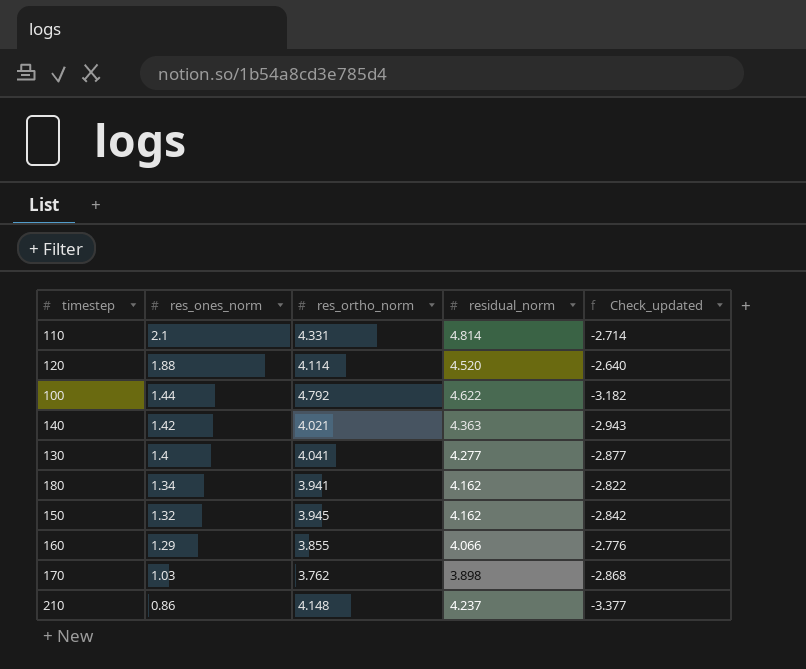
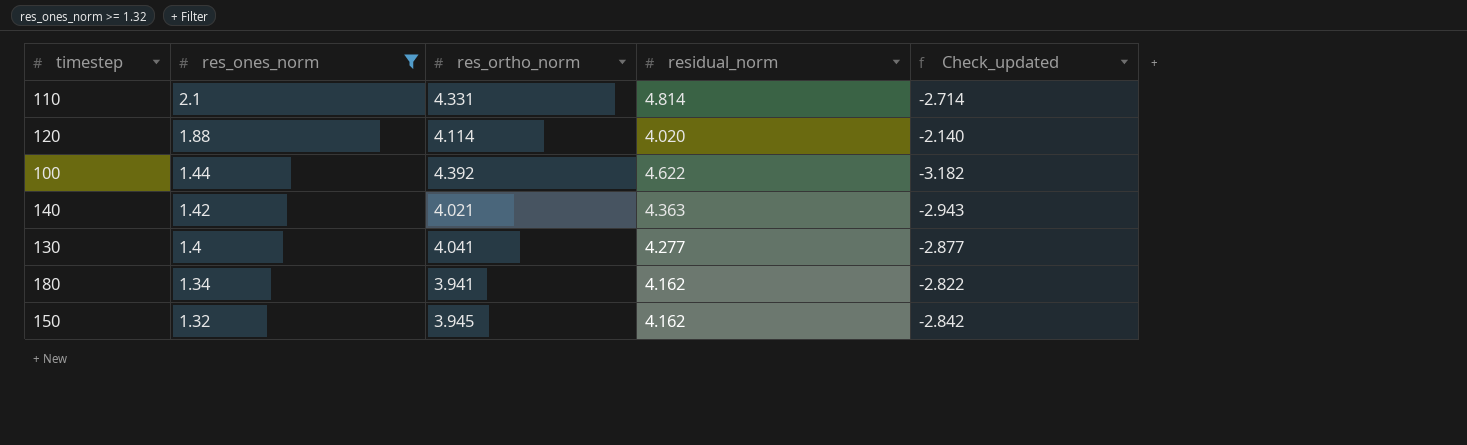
filter: none -> res_ones_norm >= 1.32
120 | residual_norm: 4.520 -> 4.020
120 | Check_updated: -2.640 -> -2.140
100 | res_ortho_norm: 4.792 -> 4.392

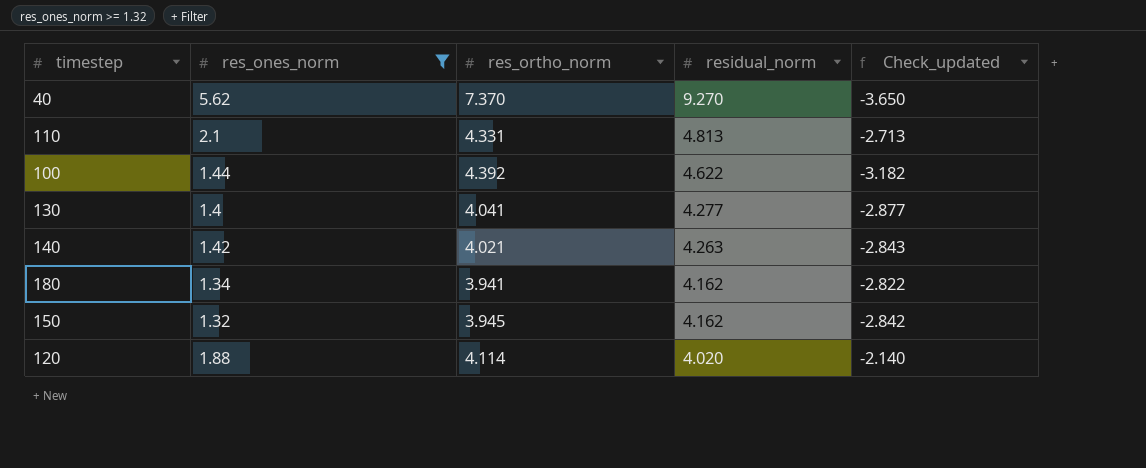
row order: res_ones_norm descending -> residual_norm descending
row 40: none -> 5.62 | 7.370 | 9.270 | -3.650
110 | residual_norm: 4.814 -> 4.813
110 | Check_updated: -2.714 -> -2.713
140 | residual_norm: 4.363 -> 4.263
140 | Check_updated: -2.943 -> -2.843

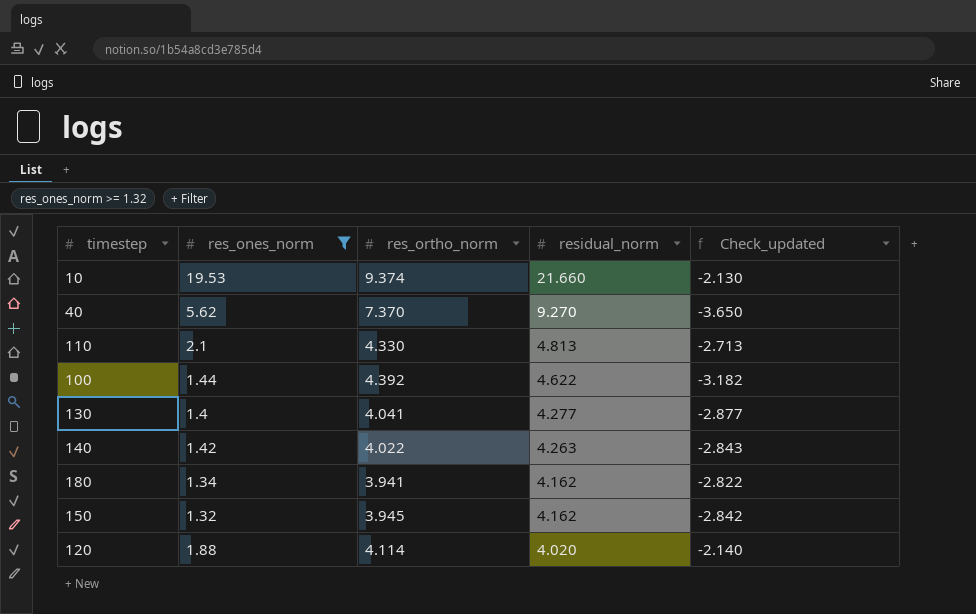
row 10: none -> 19.53 | 9.374 | 21.660 | -2.130
110 | res_ortho_norm: 4.331 -> 4.330
140 | res_ortho_norm: 4.021 -> 4.022

